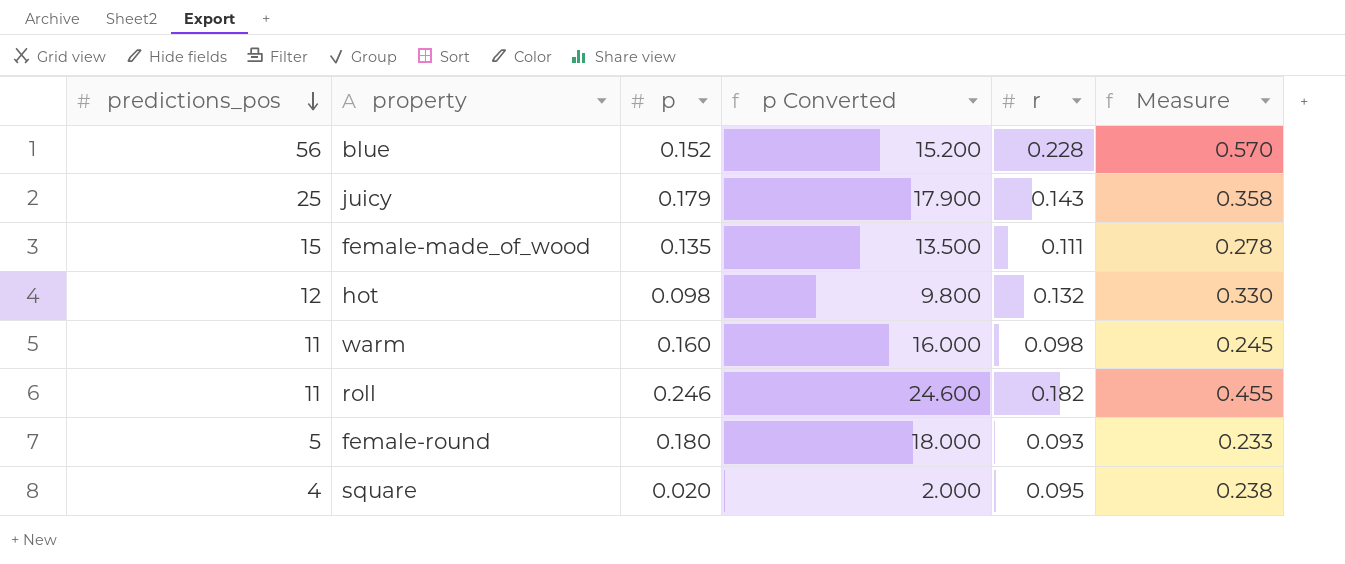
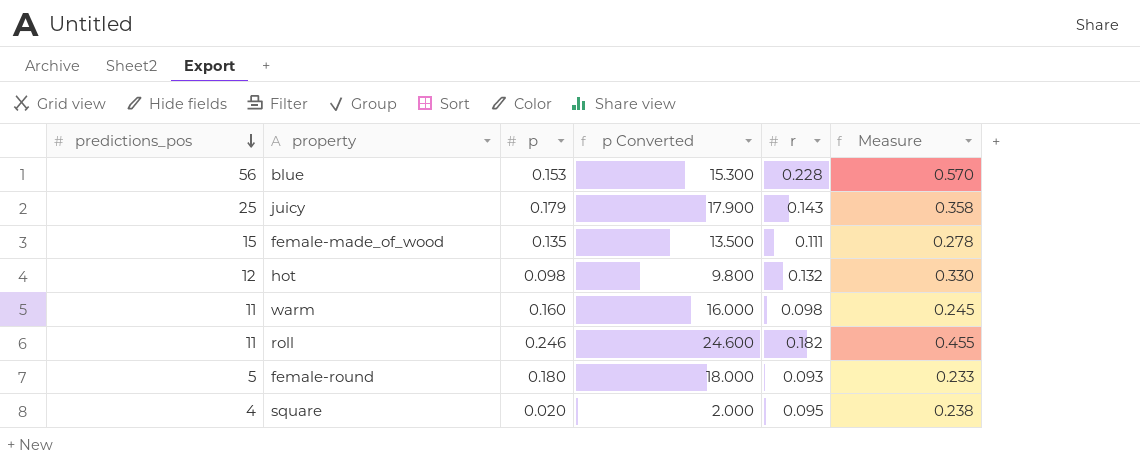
blue | p: 0.152 -> 0.153
blue | p Converted: 15.200 -> 15.300

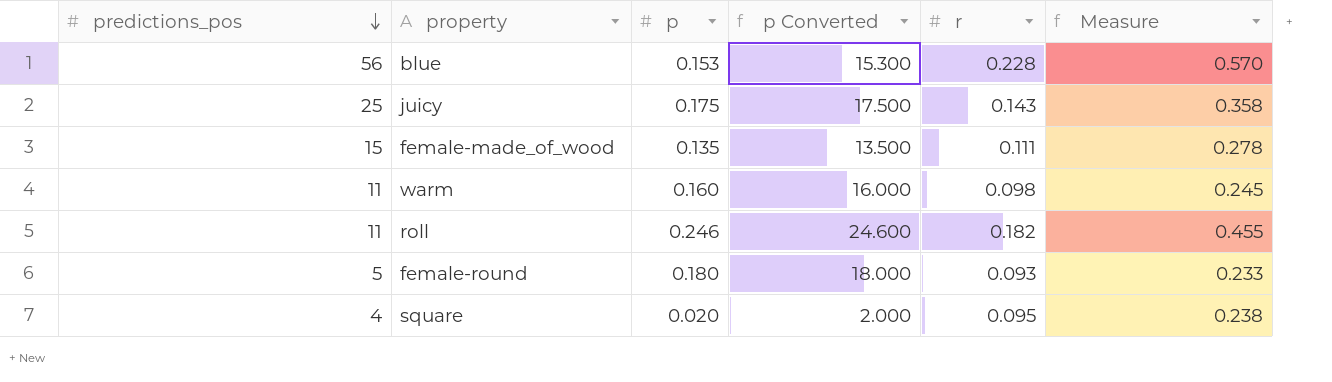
row hot: 12 | 0.098 | 9.800 | 0.132 | 0.330 -> none
juicy | p: 0.179 -> 0.175
juicy | p Converted: 17.900 -> 17.500

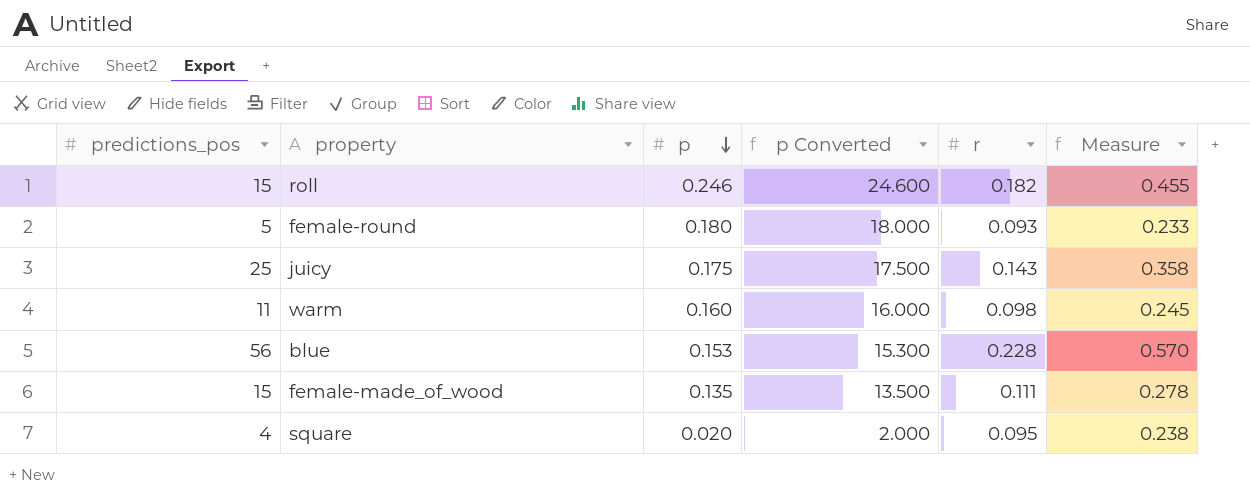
row order: predictions_pos descending -> p descending
roll | predictions_pos: 11 -> 15

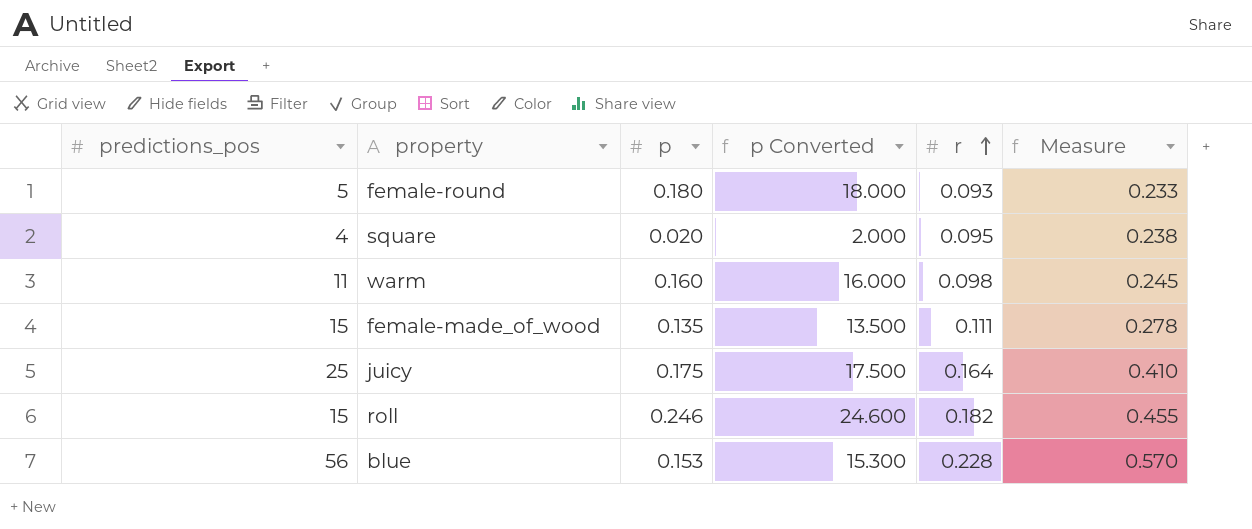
row order: p descending -> r ascending
juicy | r: 0.143 -> 0.164
juicy | Measure: 0.358 -> 0.410

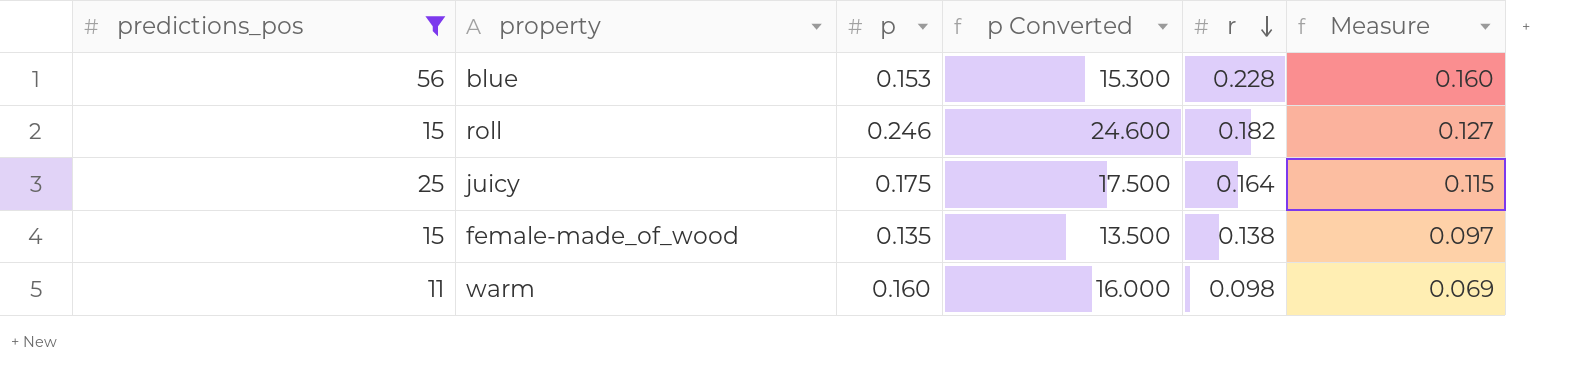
filter: none -> predictions_pos >= 11
row order: r ascending -> r descending
column Measure | formula: [r] * 2.5 -> [r] * 0.7
female-made_of_wood | r: 0.111 -> 0.138

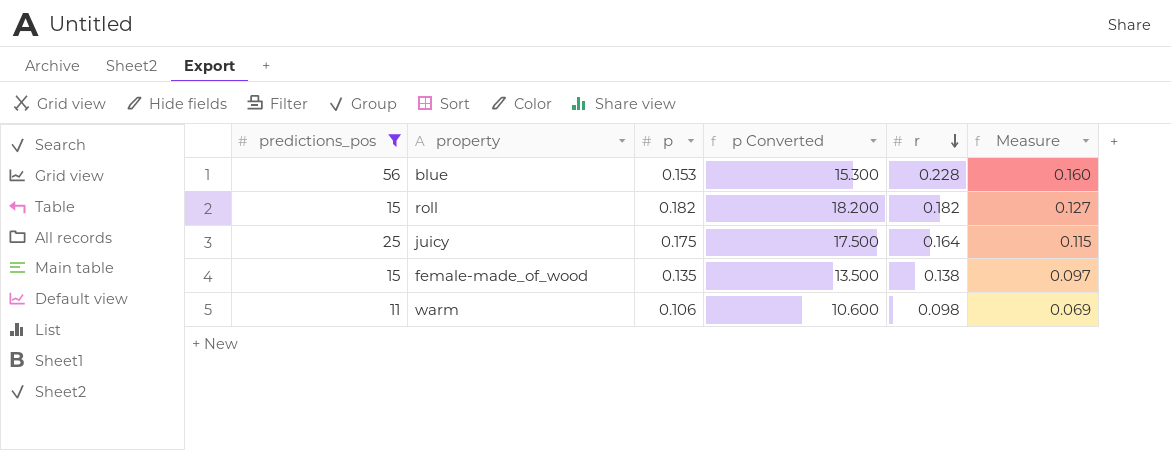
roll | p: 0.246 -> 0.182
roll | p Converted: 24.600 -> 18.200
warm | p: 0.160 -> 0.106
warm | p Converted: 16.000 -> 10.600

